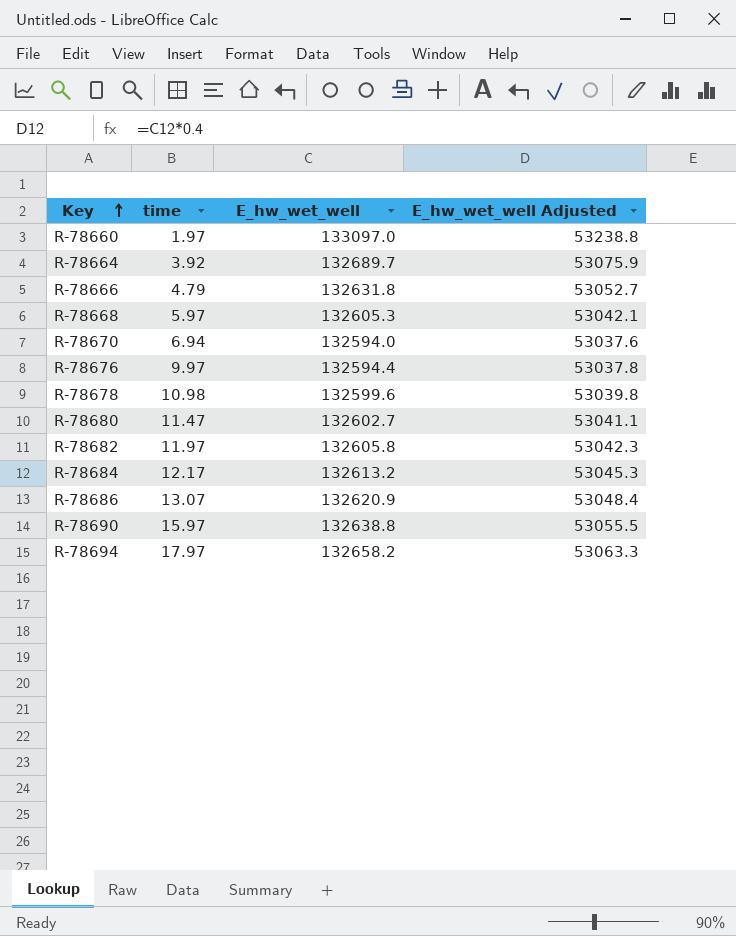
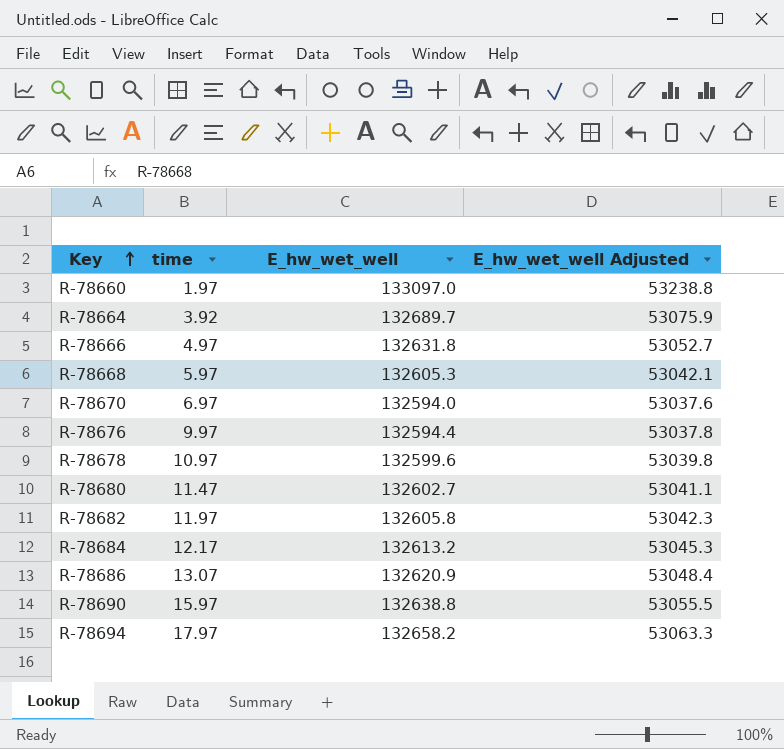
R-78666 | time: 4.79 -> 4.97
R-78670 | time: 6.94 -> 6.97
R-78678 | time: 10.98 -> 10.97

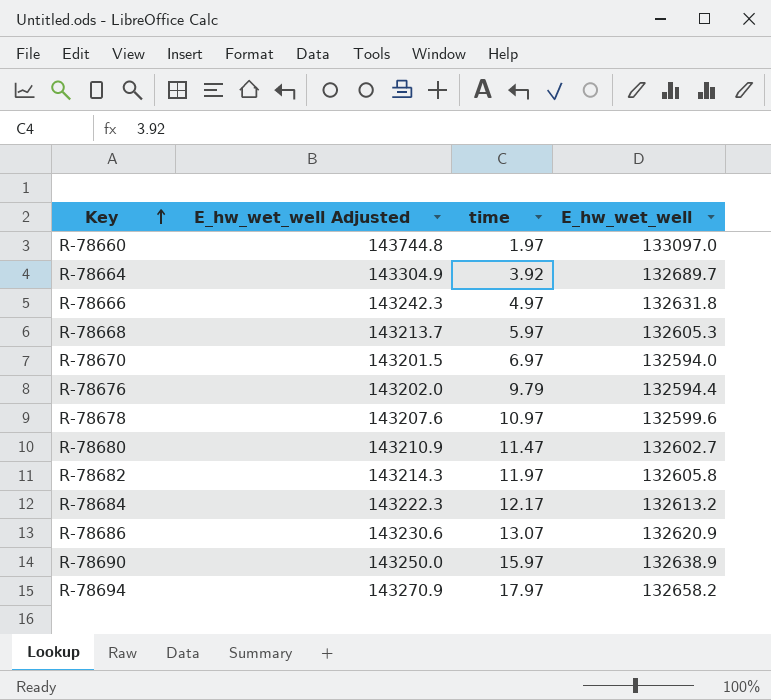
column E_hw_wet_well Adjusted | formula: [E_hw_wet_well] * 0.4 -> [E_hw_wet_well] * 1.08
column E_hw_wet_well Adjusted | position: 4 -> 2
R-78676 | time: 9.97 -> 9.79
R-78690 | E_hw_wet_well: 132638.8 -> 132638.9

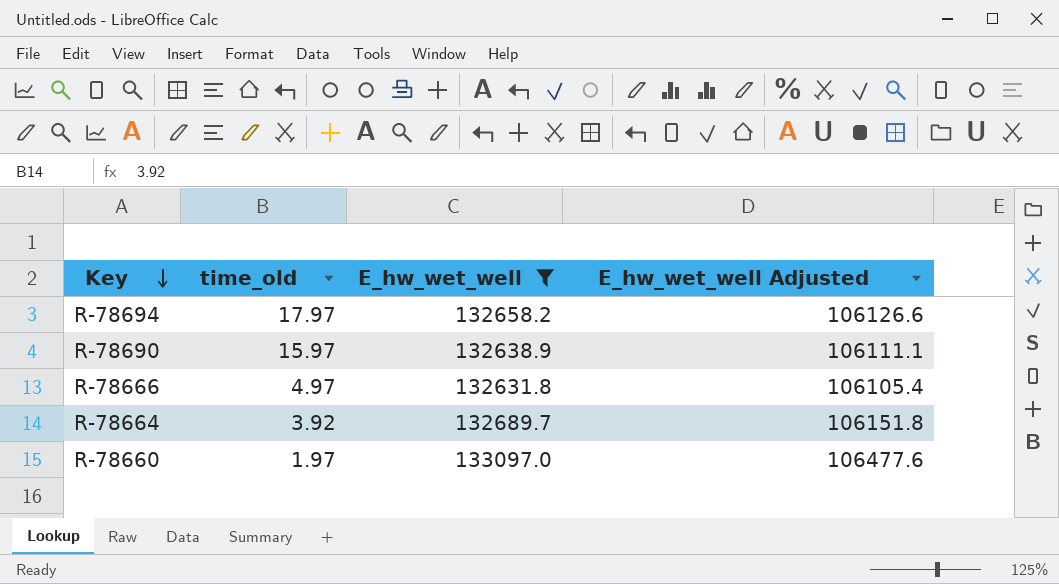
filter: none -> E_hw_wet_well >= 132631.8
row order: Key ascending -> Key descending
column name: time -> time_old
column E_hw_wet_well Adjusted | formula: [E_hw_wet_well] * 1.08 -> [E_hw_wet_well] * 0.8
column E_hw_wet_well Adjusted | position: 2 -> 4

